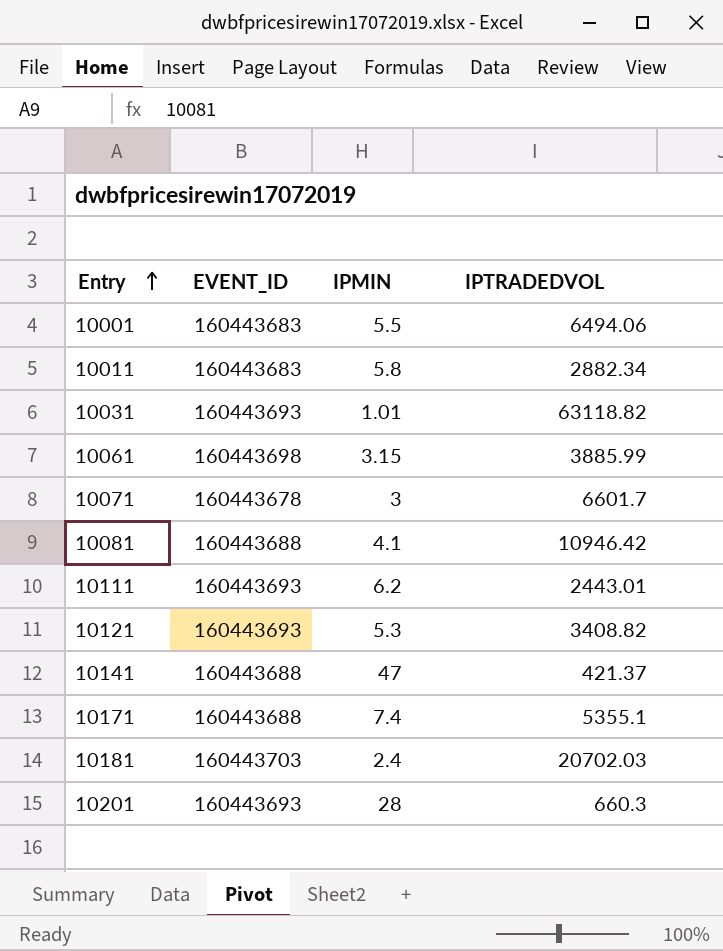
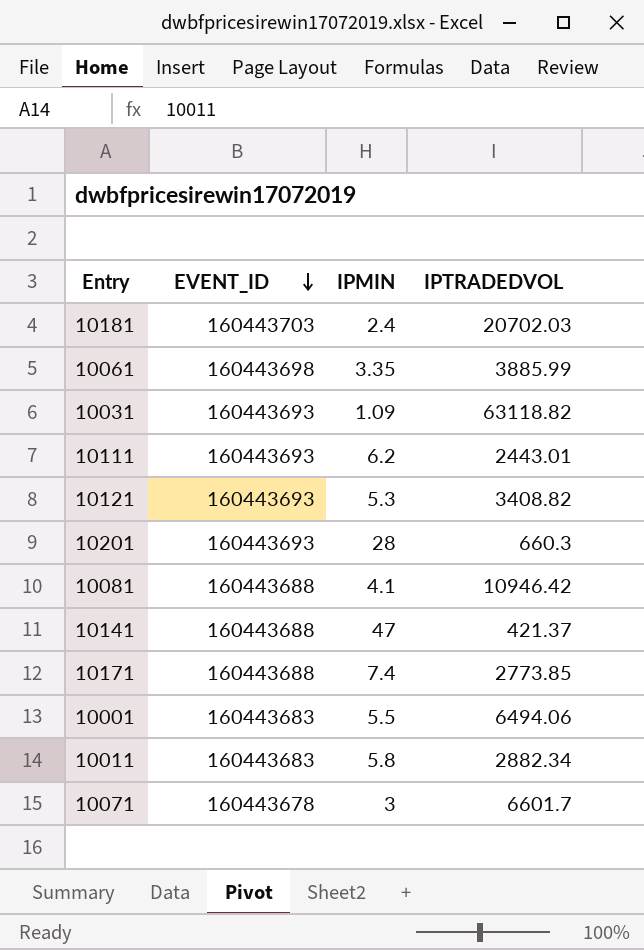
row order: Entry ascending -> EVENT_ID descending
10061 | IPMIN: 3.15 -> 3.35
10031 | IPMIN: 1.01 -> 1.09
10171 | IPTRADEDVOL: 5355.1 -> 2773.85

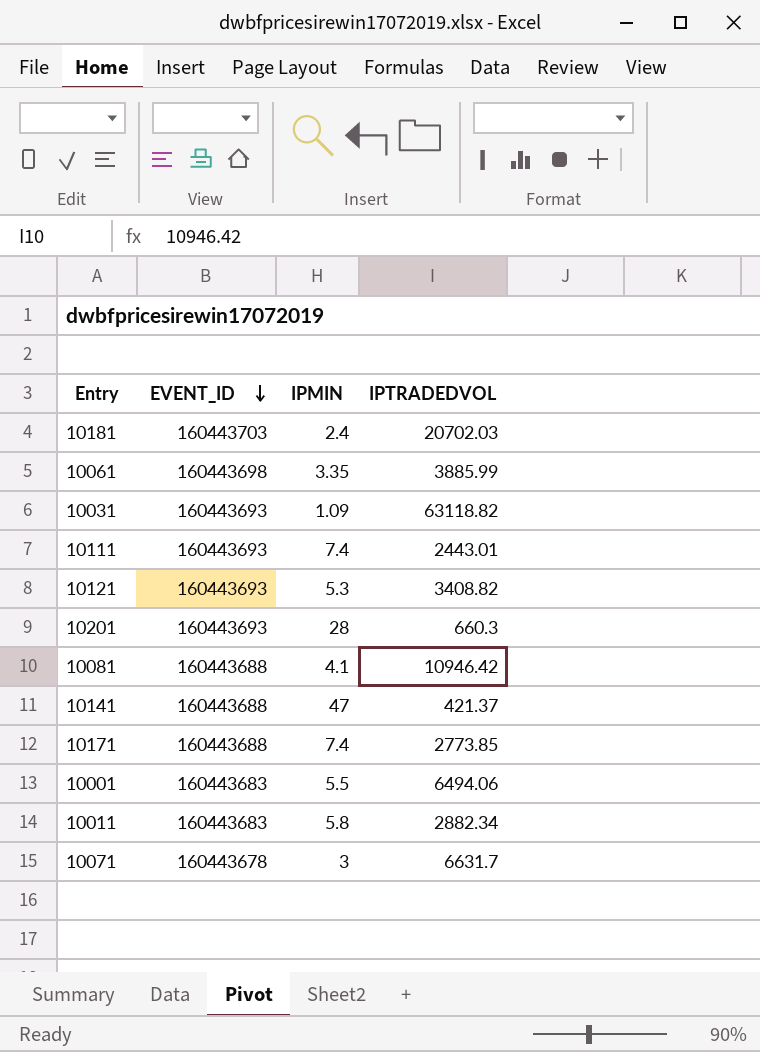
10111 | IPMIN: 6.2 -> 7.4
10071 | IPTRADEDVOL: 6601.7 -> 6631.7

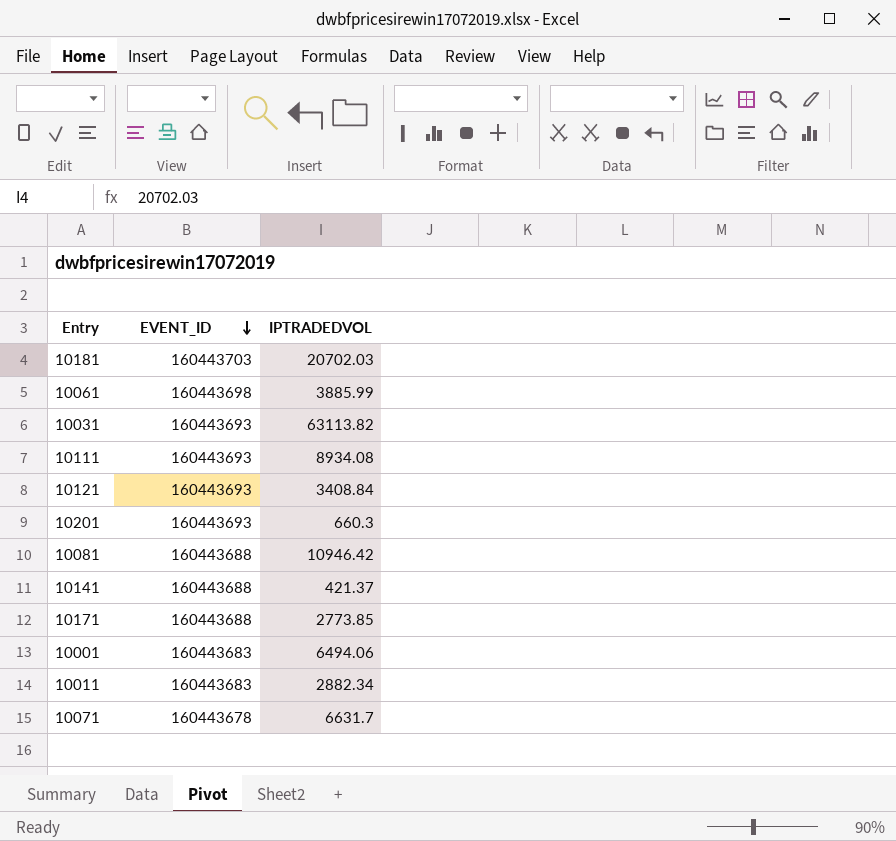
column IPMIN | position: 3 -> none
10031 | IPTRADEDVOL: 63118.82 -> 63113.82
10111 | IPTRADEDVOL: 2443.01 -> 8934.08
10121 | IPTRADEDVOL: 3408.82 -> 3408.84

